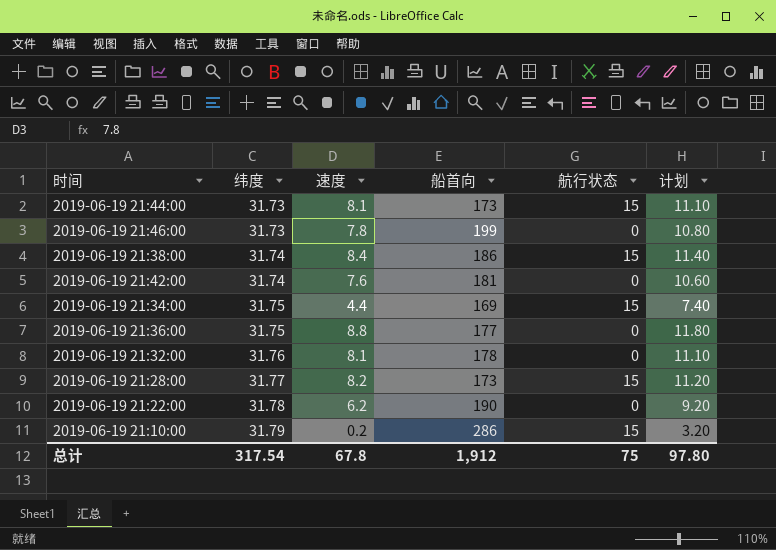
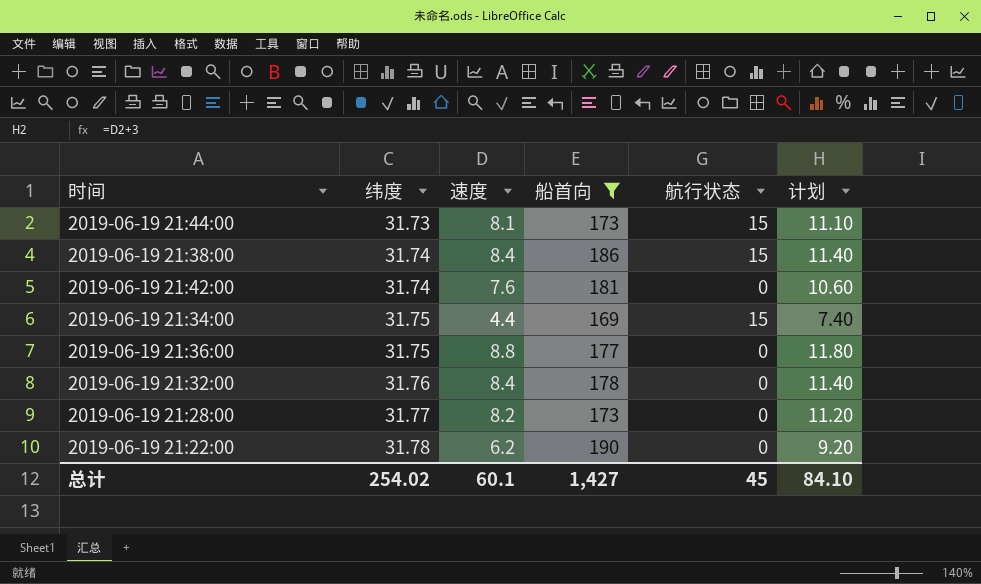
filter: none -> 船首向 <= 190
2019-06-19 21:32:00 | 速度: 8.1 -> 8.4
2019-06-19 21:32:00 | 计划: 11.10 -> 11.40
2019-06-19 21:28:00 | 航行状态: 15 -> 0
总计 | 纬度: 317.54 -> 254.02
总计 | 速度: 67.8 -> 60.1
总计 | 船首向: 1,912 -> 1,427
总计 | 航行状态: 75 -> 45
总计 | 计划: 97.80 -> 84.10

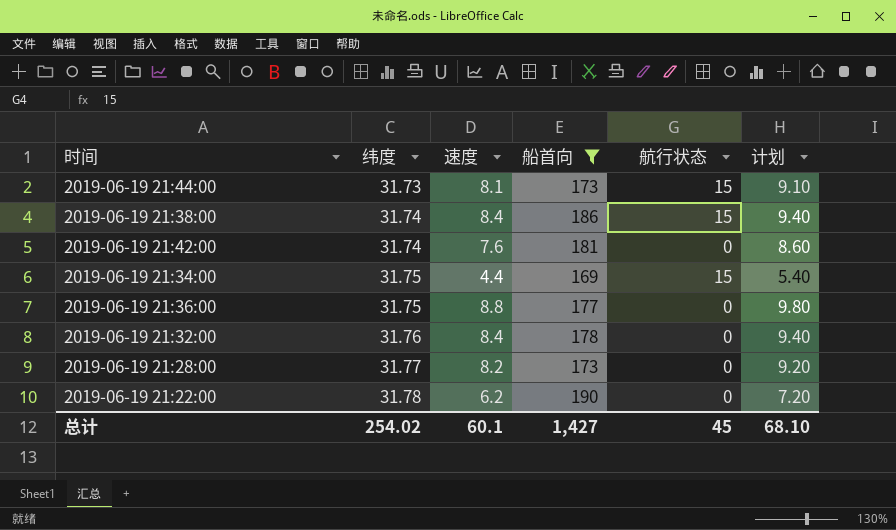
column 计划 | formula: [速度] + 3 -> [速度] + 1
总计 | 计划: 84.10 -> 68.10

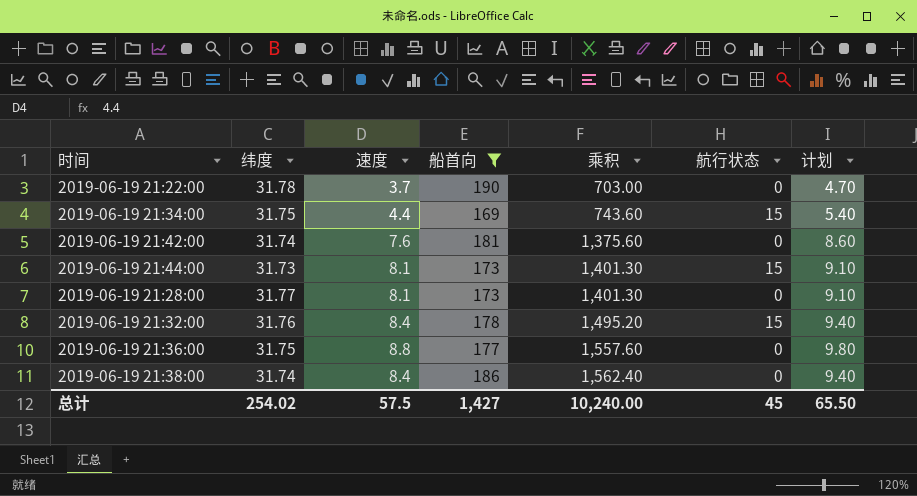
row order: 纬度 ascending -> 乘积 ascending
column 乘积 | formula: none -> [速度] * [船首向]
2019-06-19 21:22:00 | 速度: 6.2 -> 3.7
2019-06-19 21:22:00 | 计划: 7.20 -> 4.70
2019-06-19 21:28:00 | 速度: 8.2 -> 8.1
2019-06-19 21:28:00 | 计划: 9.20 -> 9.10
2019-06-19 21:32:00 | 航行状态: 0 -> 15
2019-06-19 21:38:00 | 航行状态: 15 -> 0
总计 | 速度: 60.1 -> 57.5
总计 | 计划: 68.10 -> 65.50

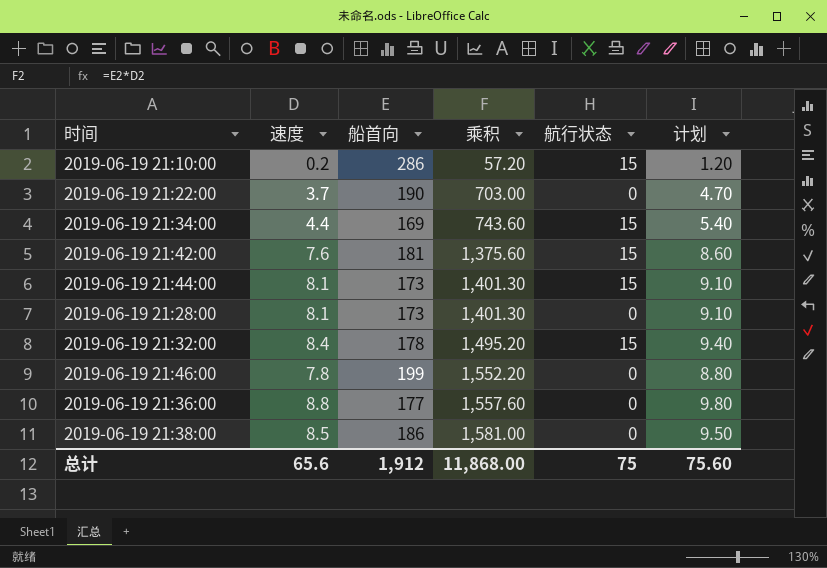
filter: 船首向 <= 190 -> none
column 纬度 | position: 2 -> none
2019-06-19 21:42:00 | 航行状态: 0 -> 15
2019-06-19 21:38:00 | 速度: 8.4 -> 8.5
2019-06-19 21:38:00 | 乘积: 1,562.40 -> 1,581.00
2019-06-19 21:38:00 | 计划: 9.40 -> 9.50
总计 | 速度: 57.5 -> 65.6
总计 | 船首向: 1,427 -> 1,912
总计 | 乘积: 10,240.00 -> 11,868.00
总计 | 航行状态: 45 -> 75
总计 | 计划: 65.50 -> 75.60

